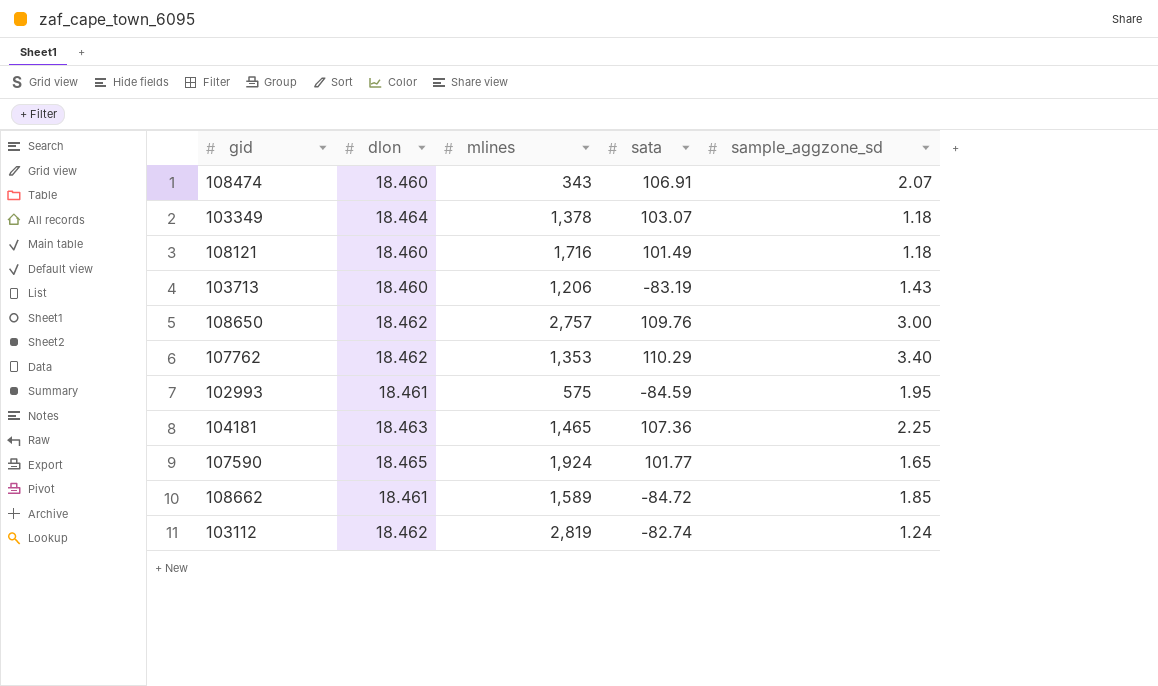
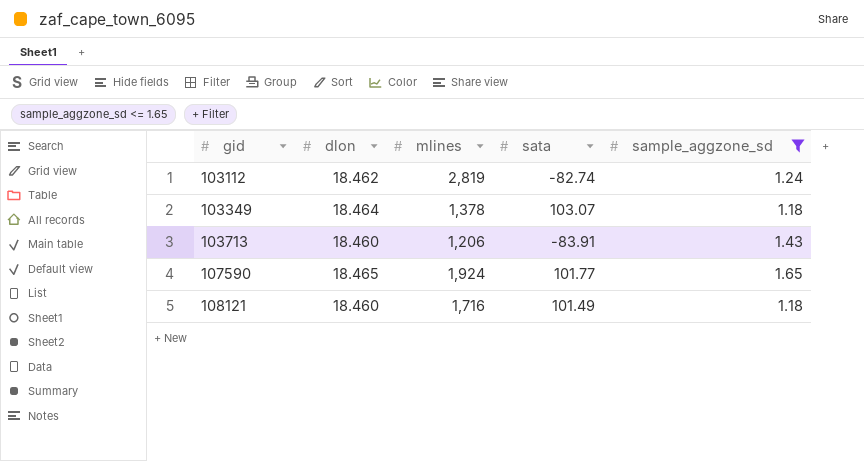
filter: none -> sample_aggzone_sd <= 1.65
row order: none -> gid ascending
103713 | sata: -83.19 -> -83.91

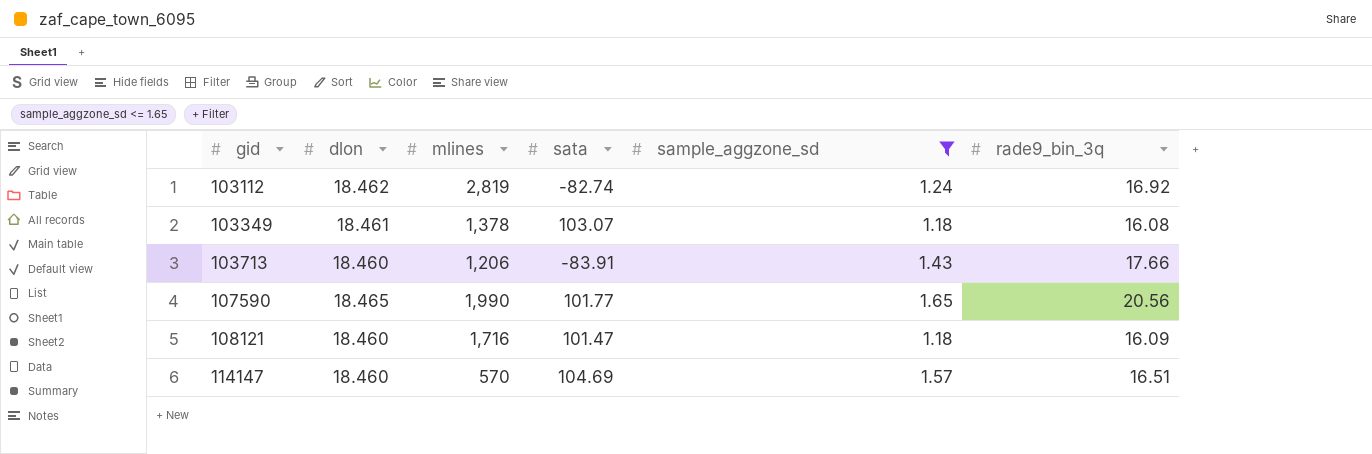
column rade9_bin_3q | position: none -> 6
103349 | dlon: 18.464 -> 18.461
107590 | mlines: 1,924 -> 1,990
108121 | sata: 101.49 -> 101.47
row 114147: none -> 18.460 | 570 | 104.69 | 1.57 | 16.51

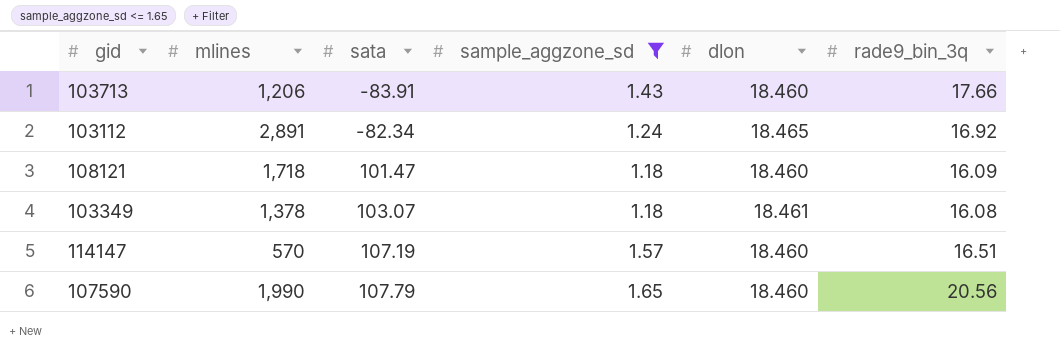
row order: gid ascending -> sata ascending
column dlon | position: 2 -> 5
103112 | mlines: 2,819 -> 2,891
103112 | sata: -82.74 -> -82.34
103112 | dlon: 18.462 -> 18.465
108121 | mlines: 1,716 -> 1,718
114147 | sata: 104.69 -> 107.19
107590 | sata: 101.77 -> 107.79
107590 | dlon: 18.465 -> 18.460

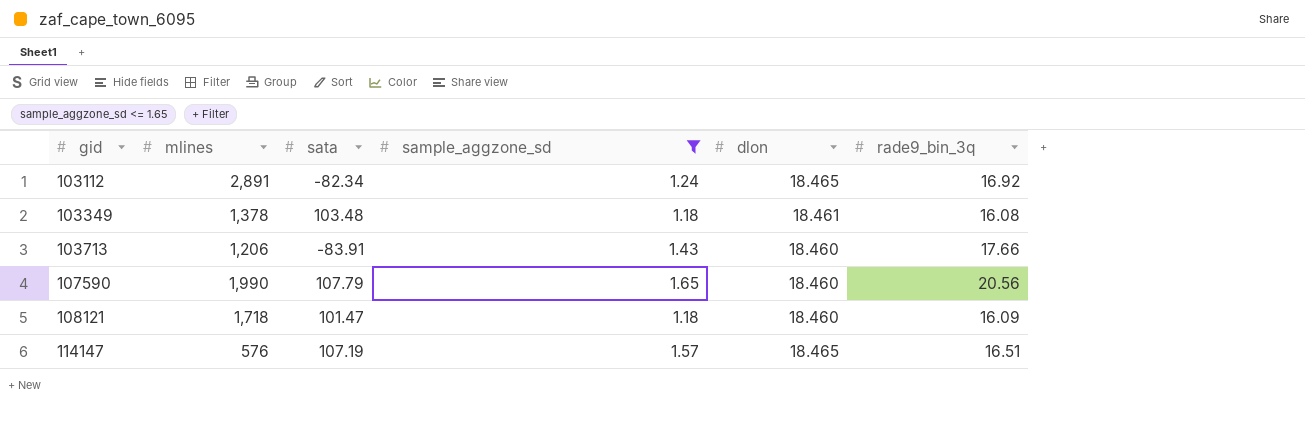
row order: sata ascending -> gid ascending
103349 | sata: 103.07 -> 103.48
114147 | mlines: 570 -> 576
114147 | dlon: 18.460 -> 18.465

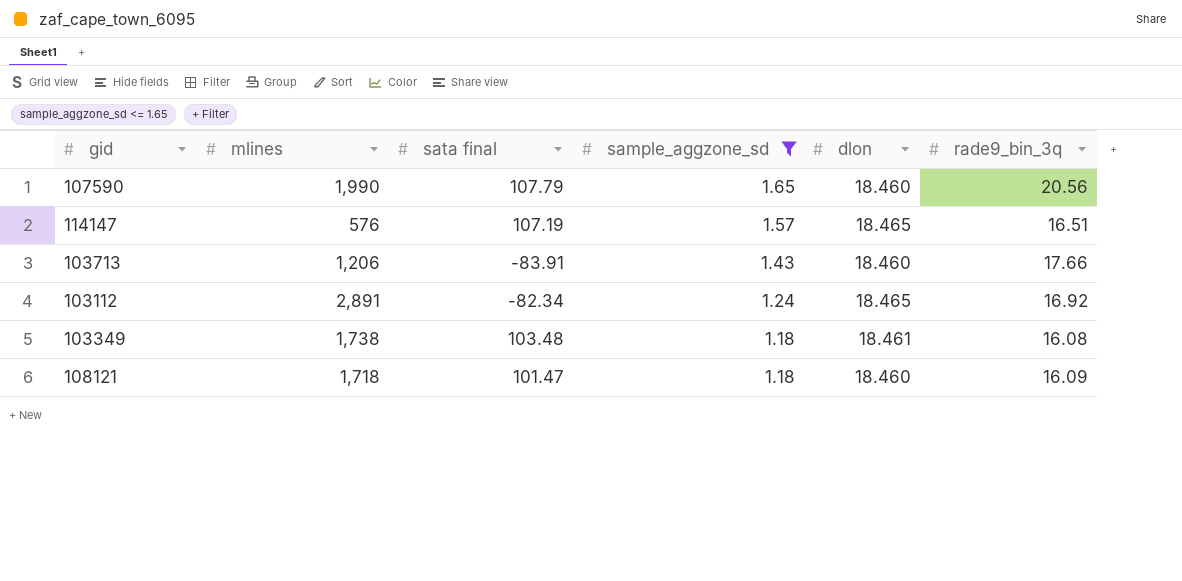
row order: gid ascending -> sample_aggzone_sd descending
column name: sata -> sata final
103349 | mlines: 1,378 -> 1,738

